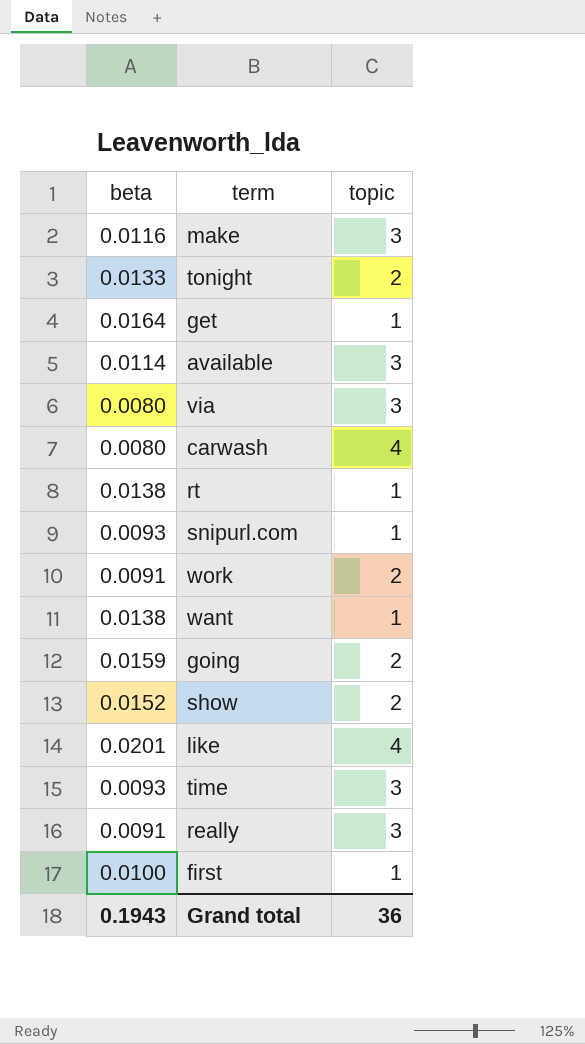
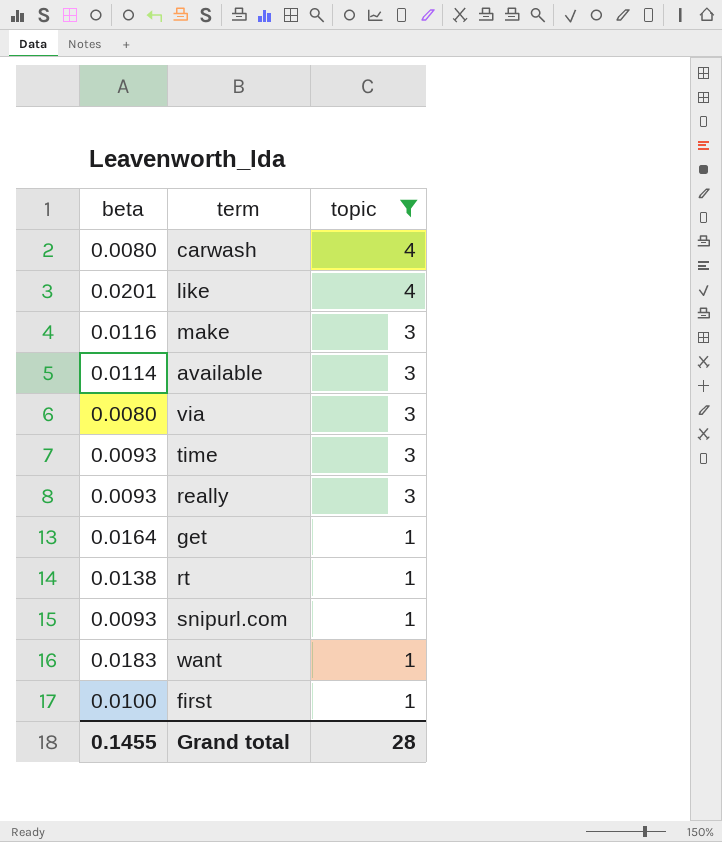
filter: none -> topic != 2
row order: none -> topic descending
really | beta: 0.0091 -> 0.0093
want | beta: 0.0138 -> 0.0183
Grand total | beta: 0.1943 -> 0.1455
Grand total | topic: 36 -> 28

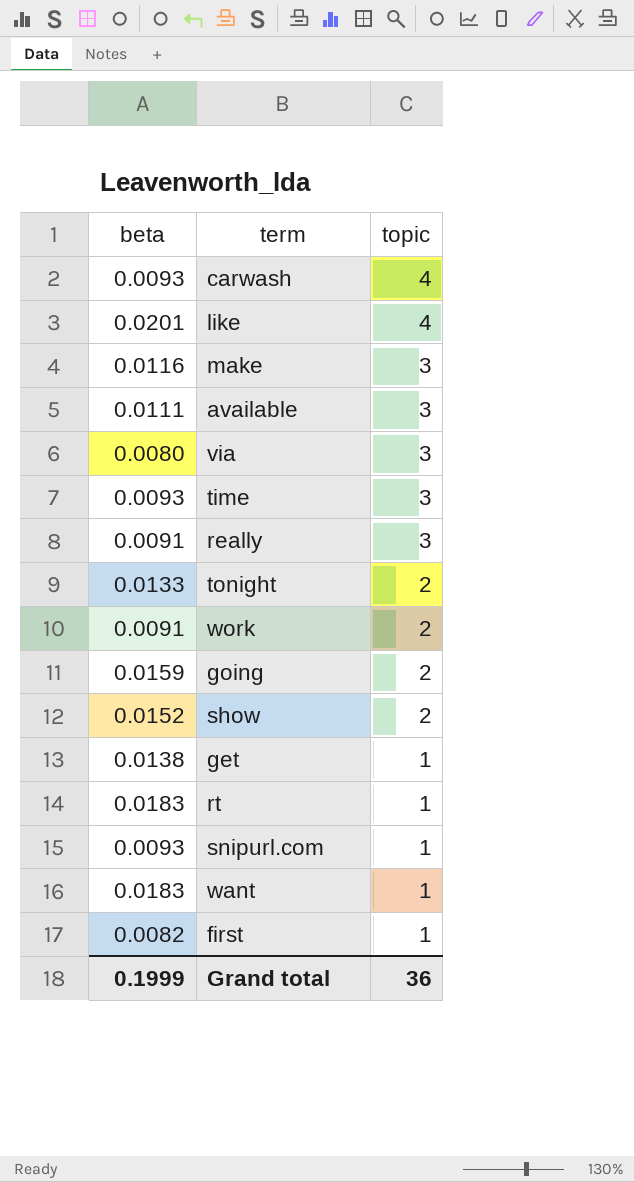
filter: topic != 2 -> none
carwash | beta: 0.0080 -> 0.0093
available | beta: 0.0114 -> 0.0111
really | beta: 0.0093 -> 0.0091
get | beta: 0.0164 -> 0.0138
rt | beta: 0.0138 -> 0.0183
first | beta: 0.0100 -> 0.0082
Grand total | beta: 0.1455 -> 0.1999
Grand total | topic: 28 -> 36

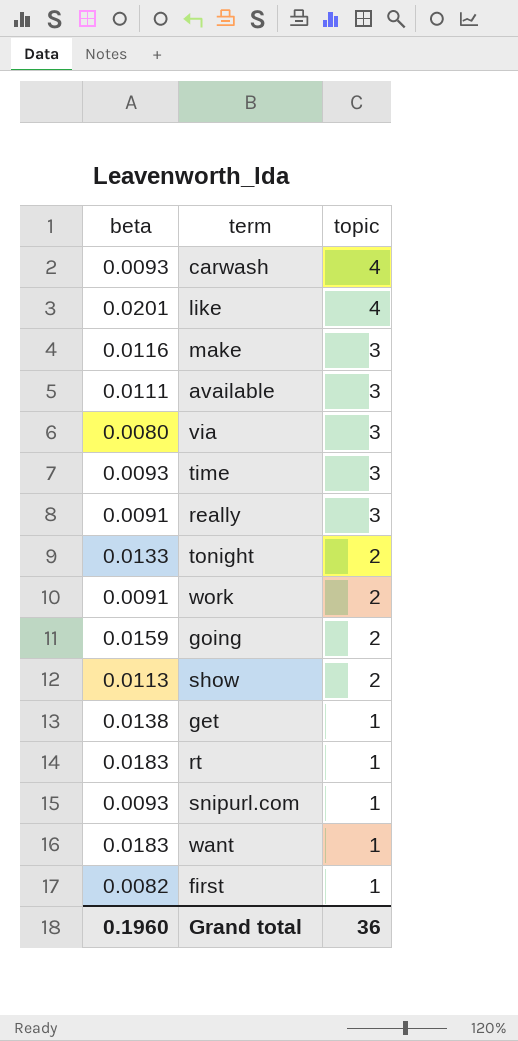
show | beta: 0.0152 -> 0.0113
Grand total | beta: 0.1999 -> 0.1960

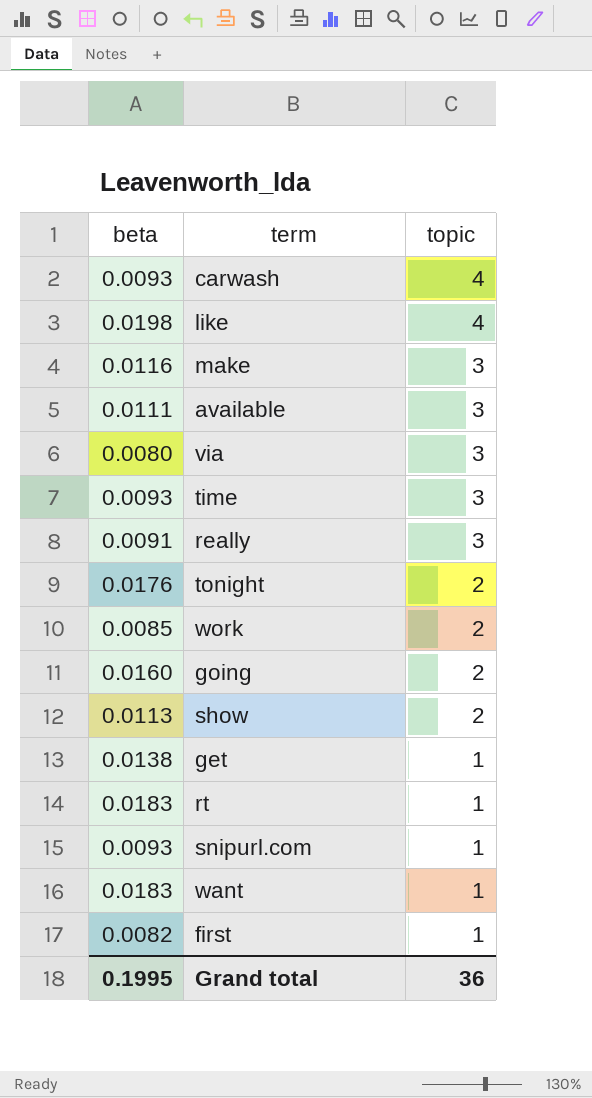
like | beta: 0.0201 -> 0.0198
tonight | beta: 0.0133 -> 0.0176
work | beta: 0.0091 -> 0.0085
going | beta: 0.0159 -> 0.0160
Grand total | beta: 0.1960 -> 0.1995

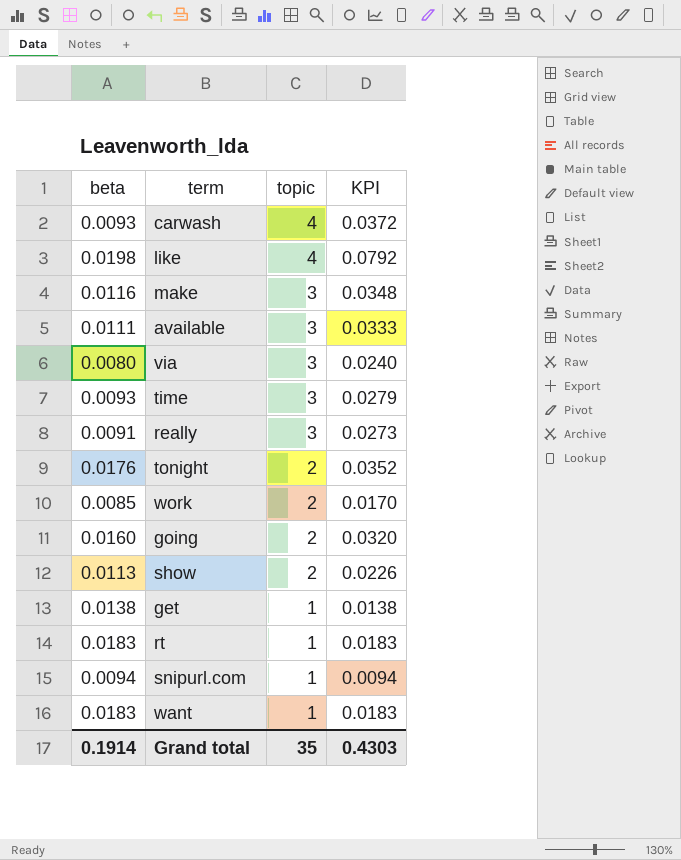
column KPI | formula: none -> [beta] * [topic]
row first: 0.0082 | 1 -> none
snipurl.com | beta: 0.0093 -> 0.0094
Grand total | beta: 0.1995 -> 0.1914
Grand total | topic: 36 -> 35

